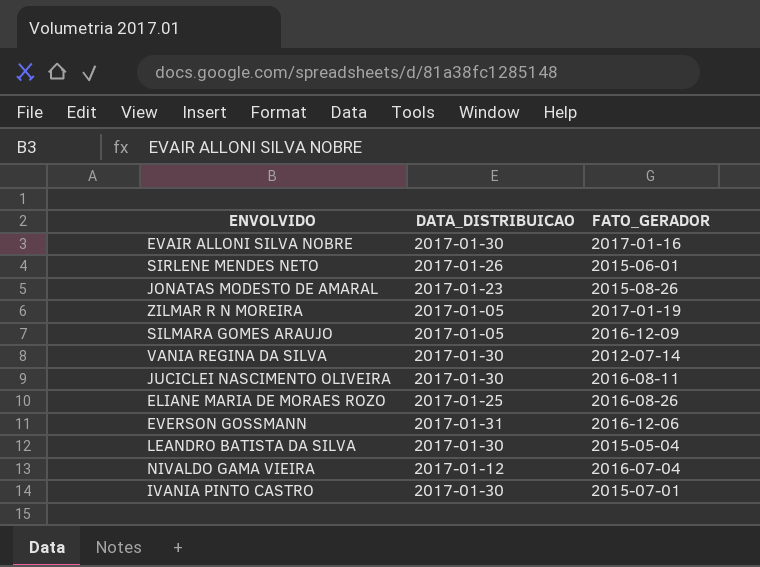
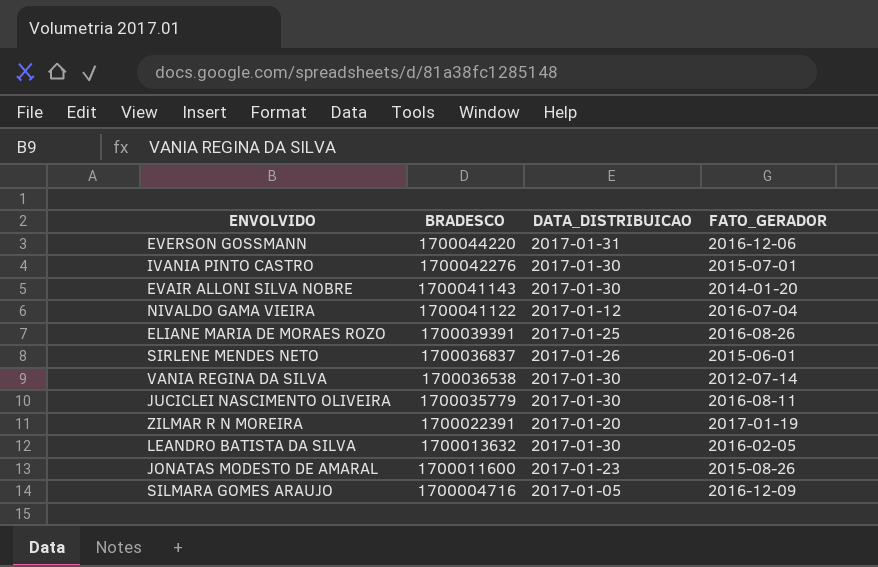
row order: none -> BRADESCO descending
column BRADESCO | position: none -> 2
EVAIR ALLONI SILVA NOBRE | FATO_GERADOR: 2017-01-16 -> 2014-01-20
ZILMAR R N MOREIRA | DATA_DISTRIBUICAO: 2017-01-05 -> 2017-01-20
LEANDRO BATISTA DA SILVA | FATO_GERADOR: 2015-05-04 -> 2016-02-05

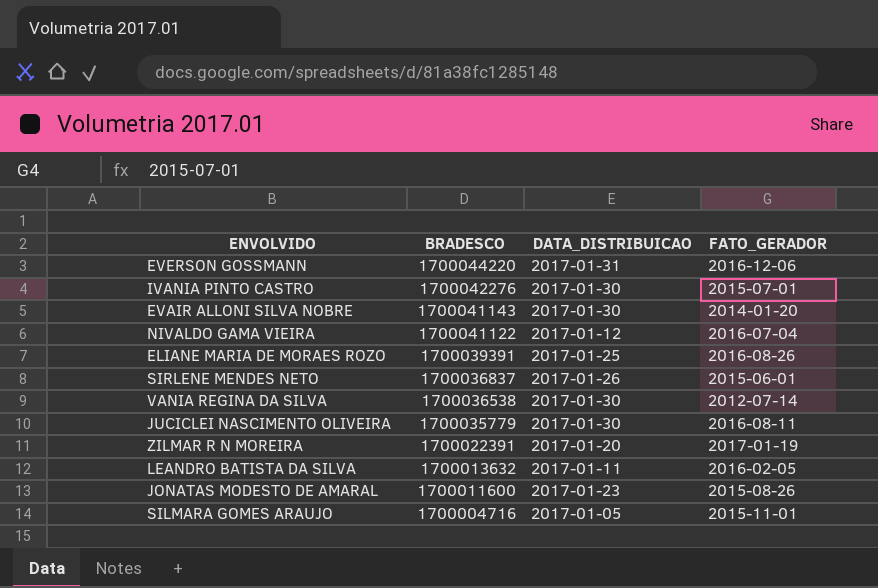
LEANDRO BATISTA DA SILVA | DATA_DISTRIBUICAO: 2017-01-30 -> 2017-01-11
SILMARA GOMES ARAUJO | FATO_GERADOR: 2016-12-09 -> 2015-11-01

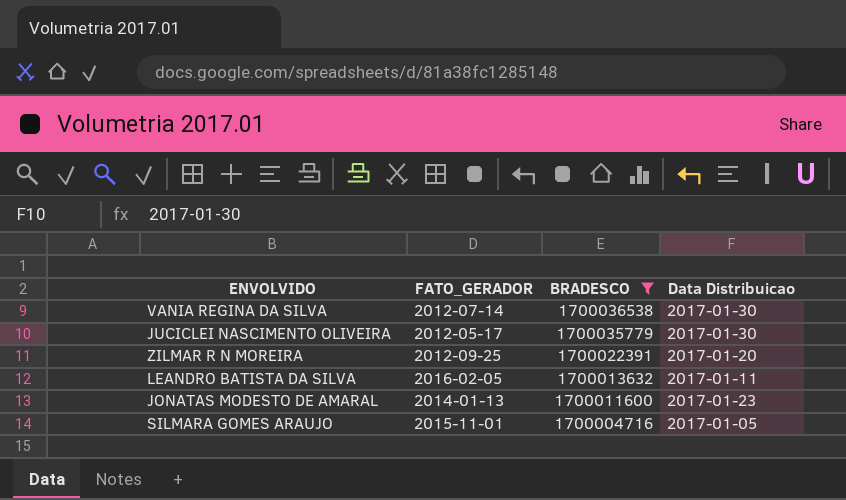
filter: none -> BRADESCO <= 1700036538
column FATO_GERADOR | position: 4 -> 2
column name: DATA_DISTRIBUICAO -> Data Distribuicao
JUCICLEI NASCIMENTO OLIVEIRA | FATO_GERADOR: 2016-08-11 -> 2012-05-17
ZILMAR R N MOREIRA | FATO_GERADOR: 2017-01-19 -> 2012-09-25
JONATAS MODESTO DE AMARAL | FATO_GERADOR: 2015-08-26 -> 2014-01-13

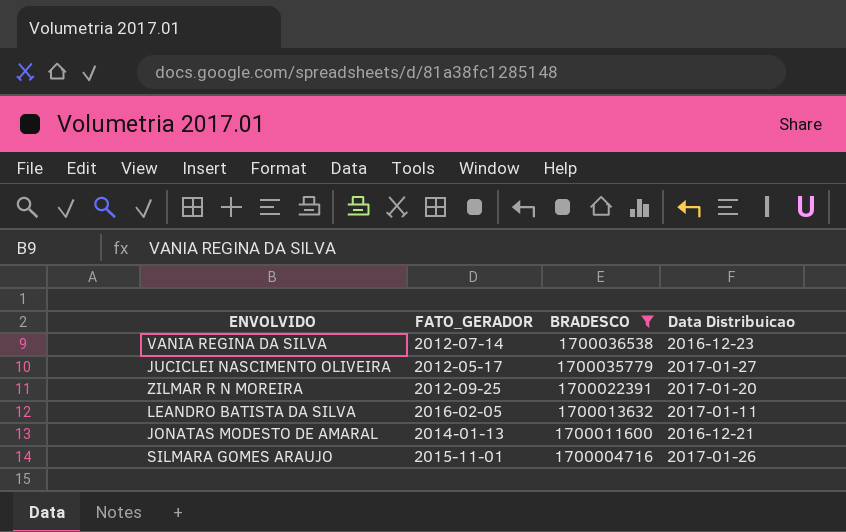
VANIA REGINA DA SILVA | Data Distribuicao: 2017-01-30 -> 2016-12-23
JUCICLEI NASCIMENTO OLIVEIRA | Data Distribuicao: 2017-01-30 -> 2017-01-27
JONATAS MODESTO DE AMARAL | Data Distribuicao: 2017-01-23 -> 2016-12-21
SILMARA GOMES ARAUJO | Data Distribuicao: 2017-01-05 -> 2017-01-26

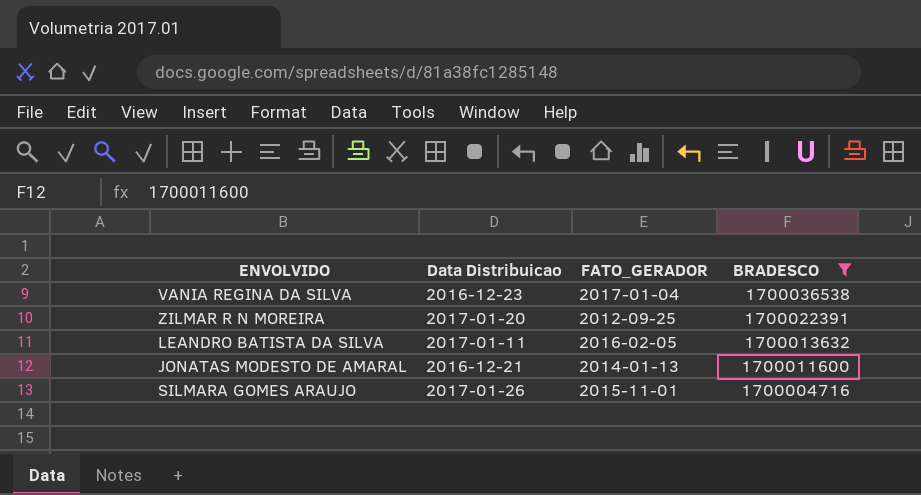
column Data Distribuicao | position: 4 -> 2
row JUCICLEI NASCIMENTO OLIVEIRA: 2012-05-17 | 1700035779 | 2017-01-27 -> none
VANIA REGINA DA SILVA | FATO_GERADOR: 2012-07-14 -> 2017-01-04

